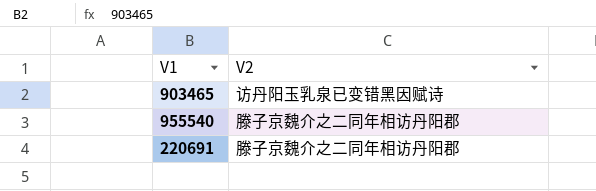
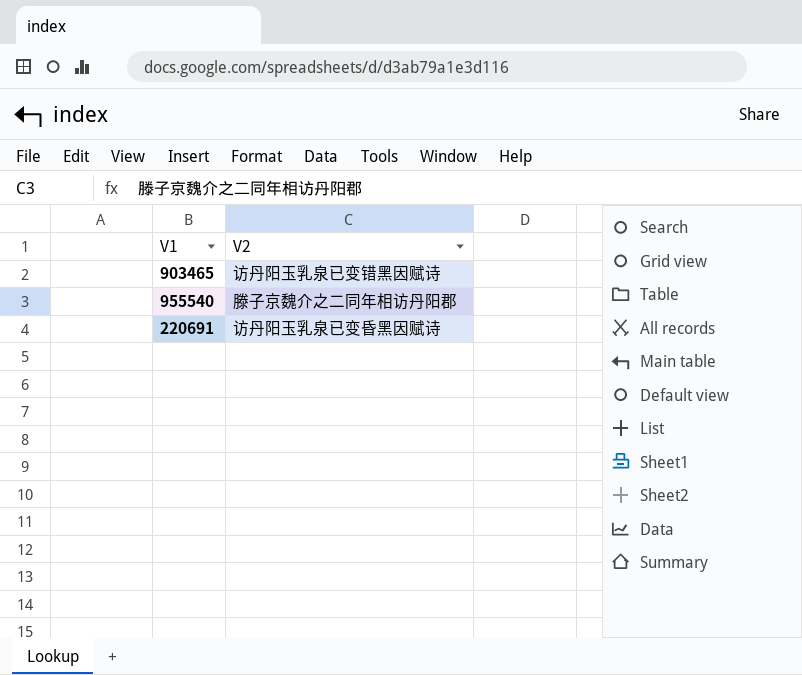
220691 | V2: 滕子京魏介之二同年相访丹阳郡 -> 访丹阳玉乳泉已变昏黑因赋诗

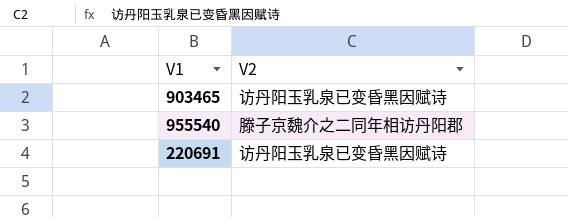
903465 | V2: 访丹阳玉乳泉已变错黑因赋诗 -> 访丹阳玉乳泉已变昏黑因赋诗

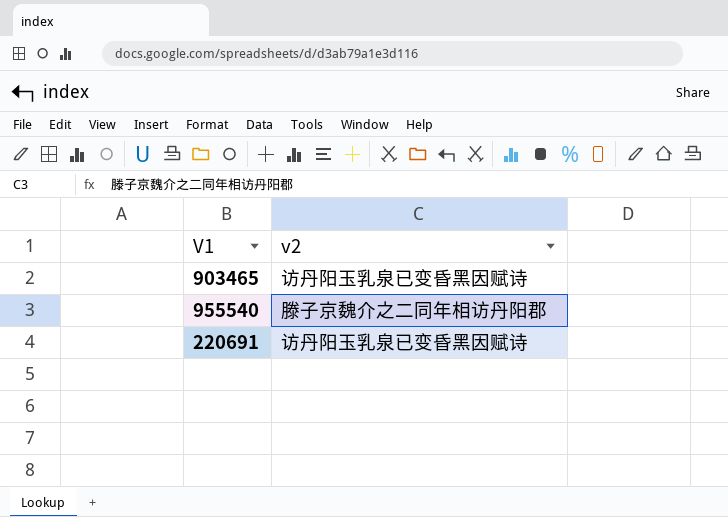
column name: V2 -> v2

